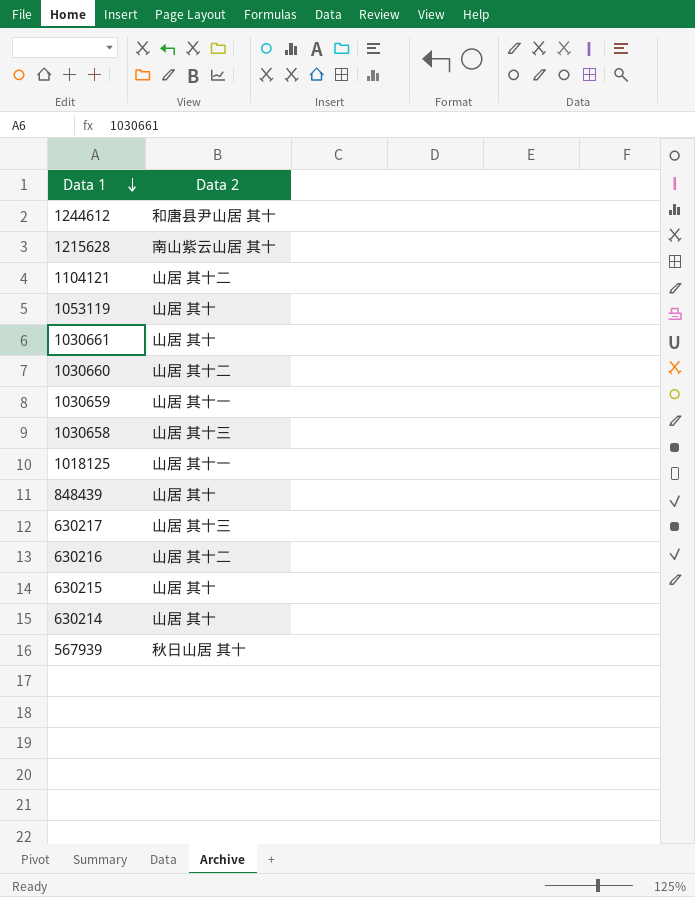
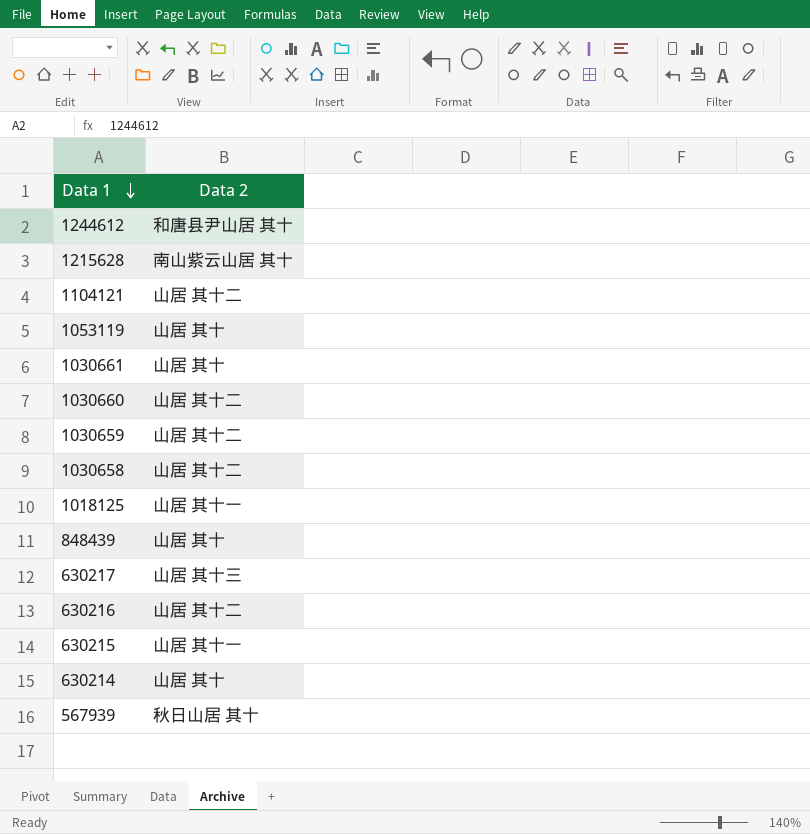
1030659 | Data 2: 山居 其十一 -> 山居 其十二
1030658 | Data 2: 山居 其十三 -> 山居 其十二
630215 | Data 2: 山居 其十 -> 山居 其十一

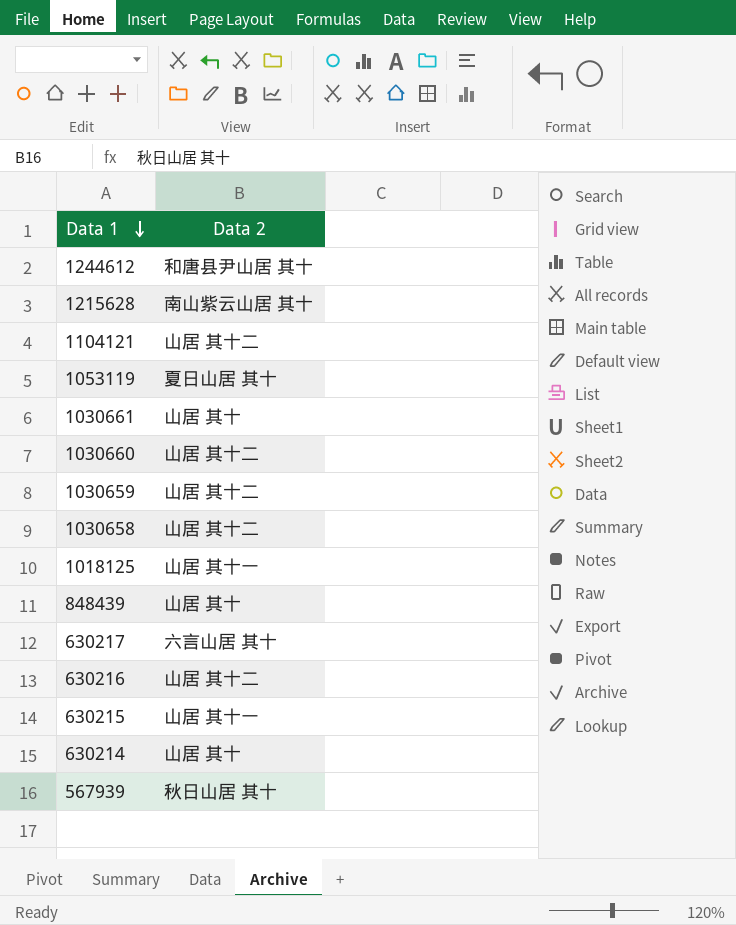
1053119 | Data 2: 山居 其十 -> 夏日山居 其十
630217 | Data 2: 山居 其十三 -> 六言山居 其十

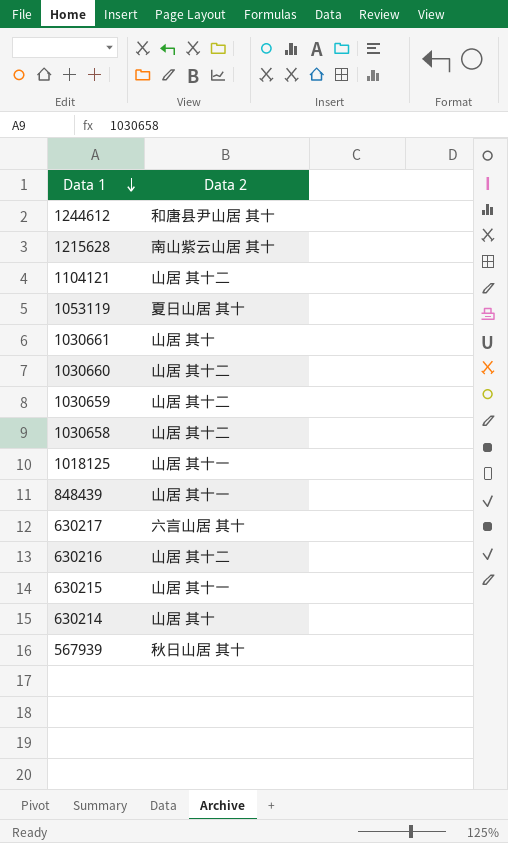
848439 | Data 2: 山居 其十 -> 山居 其十一

